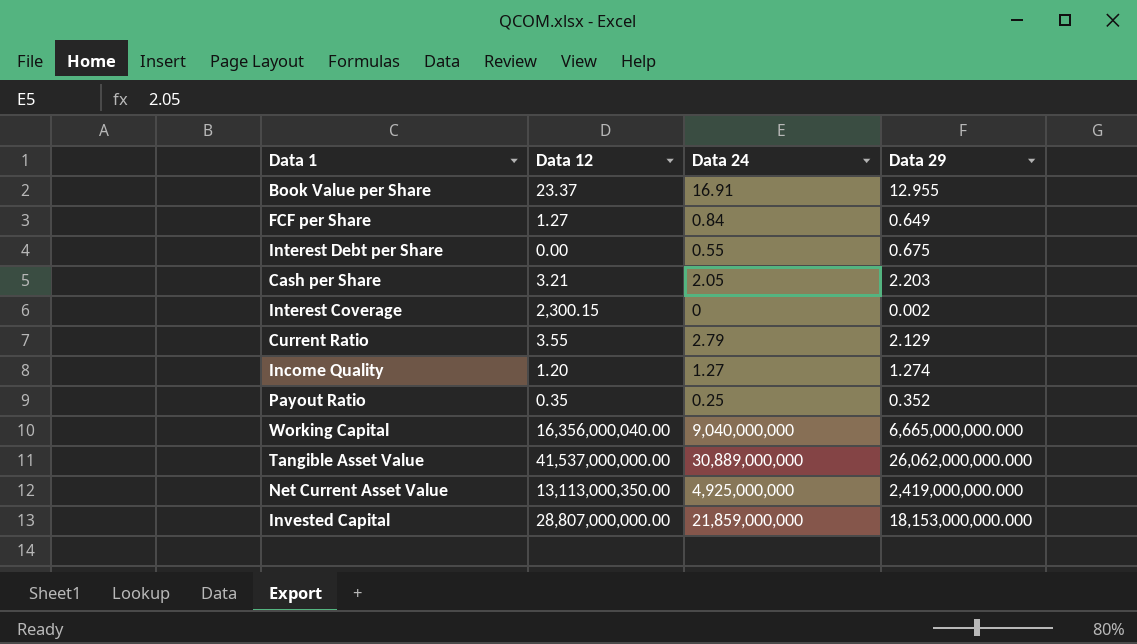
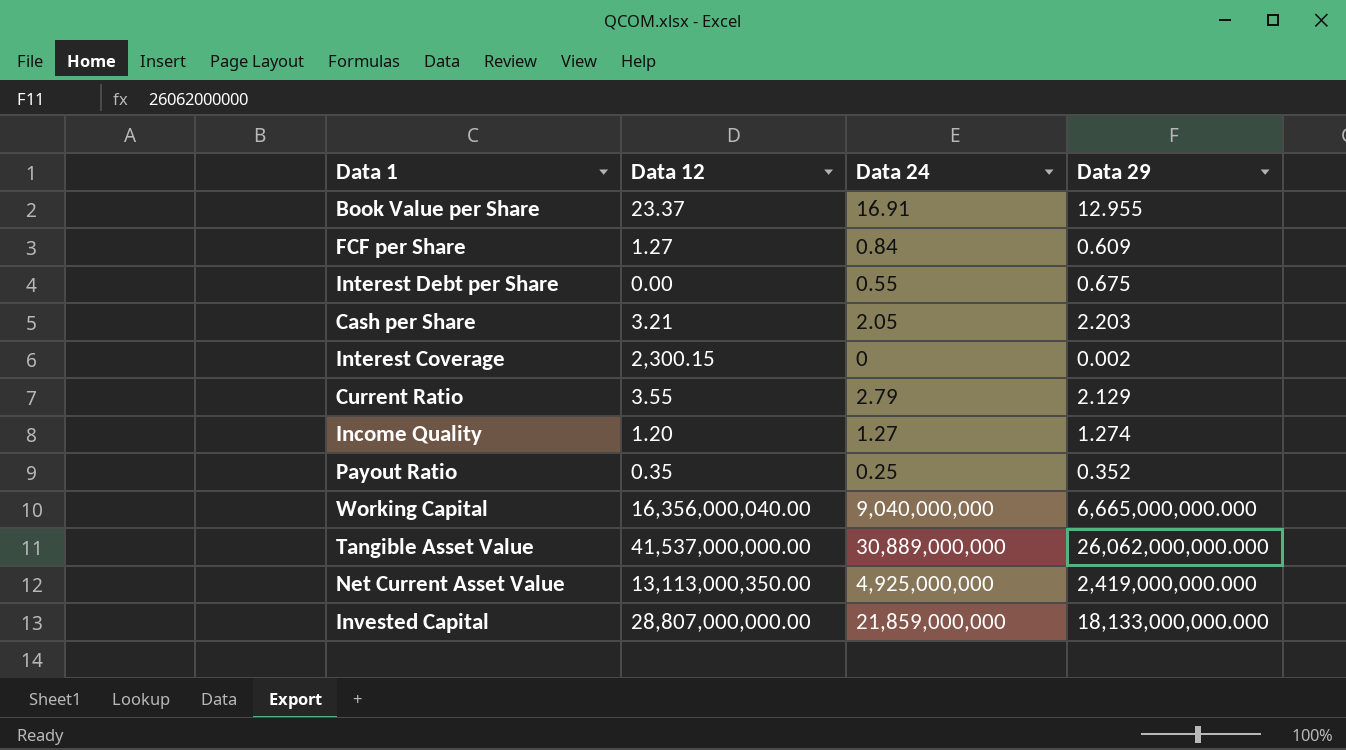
FCF per Share | Data 29: 0.649 -> 0.609
Invested Capital | Data 29: 18,153,000,000.000 -> 18,133,000,000.000

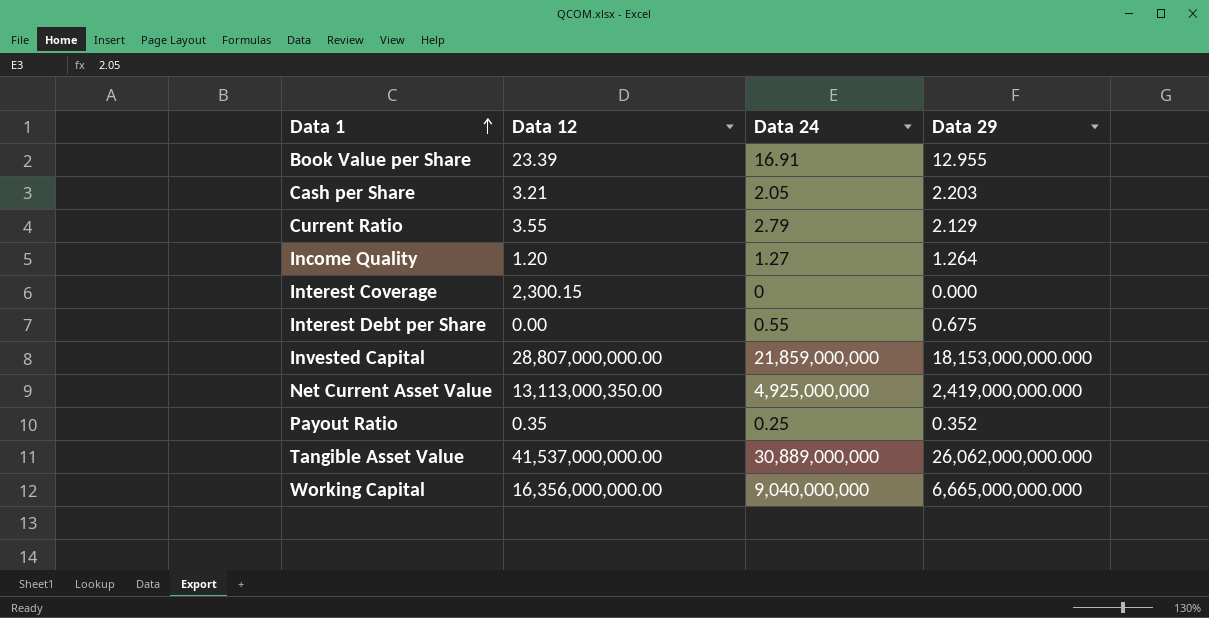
row order: none -> Data 1 ascending
row FCF per Share: 1.27 | 0.84 | 0.609 -> none
Book Value per Share | Data 12: 23.37 -> 23.39
Income Quality | Data 29: 1.274 -> 1.264
Interest Coverage | Data 29: 0.002 -> 0.000
Invested Capital | Data 29: 18,133,000,000.000 -> 18,153,000,000.000
Working Capital | Data 12: 16,356,000,040.00 -> 16,356,000,000.00

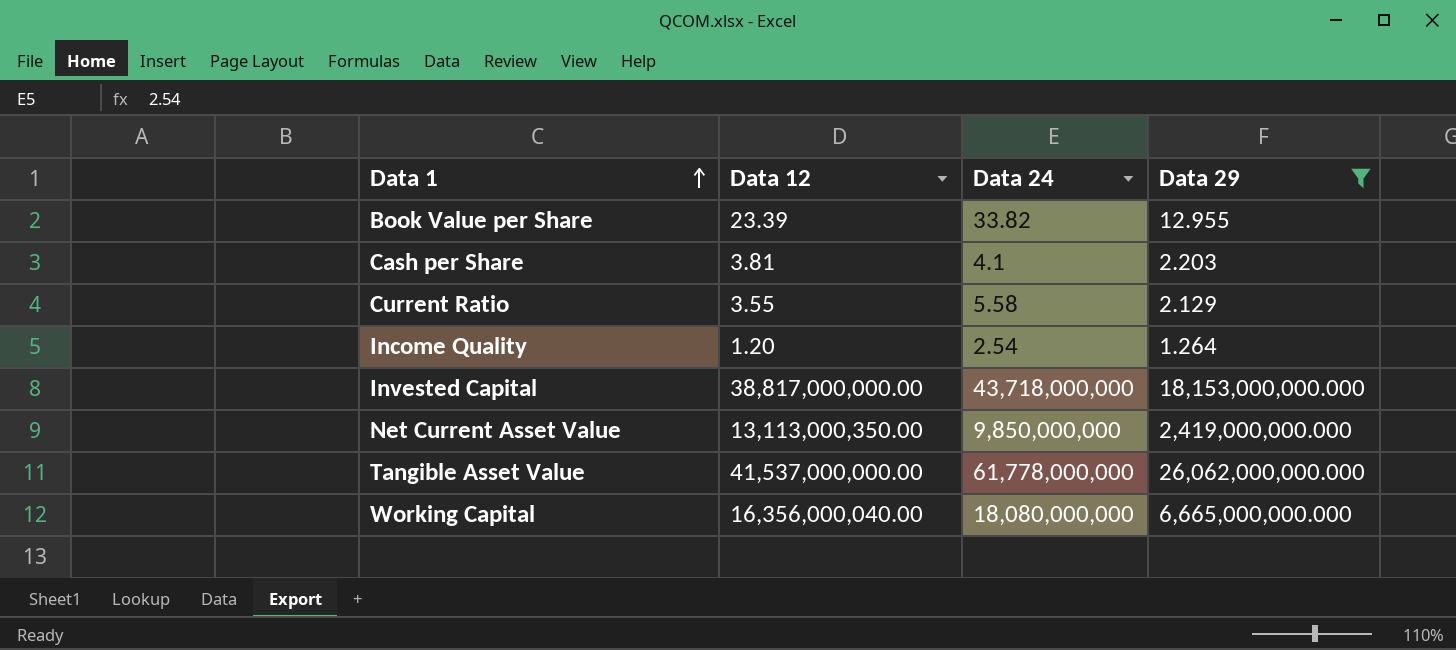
filter: none -> Data 29 >= 1.264
Book Value per Share | Data 24: 16.91 -> 33.82
Cash per Share | Data 12: 3.21 -> 3.81
Cash per Share | Data 24: 2.05 -> 4.1
Current Ratio | Data 24: 2.79 -> 5.58
Income Quality | Data 24: 1.27 -> 2.54
Invested Capital | Data 12: 28,807,000,000.00 -> 38,817,000,000.00
Invested Capital | Data 24: 21,859,000,000 -> 43,718,000,000
Net Current Asset Value | Data 24: 4,925,000,000 -> 9,850,000,000
Tangible Asset Value | Data 24: 30,889,000,000 -> 61,778,000,000
Working Capital | Data 12: 16,356,000,000.00 -> 16,356,000,040.00
Working Capital | Data 24: 9,040,000,000 -> 18,080,000,000

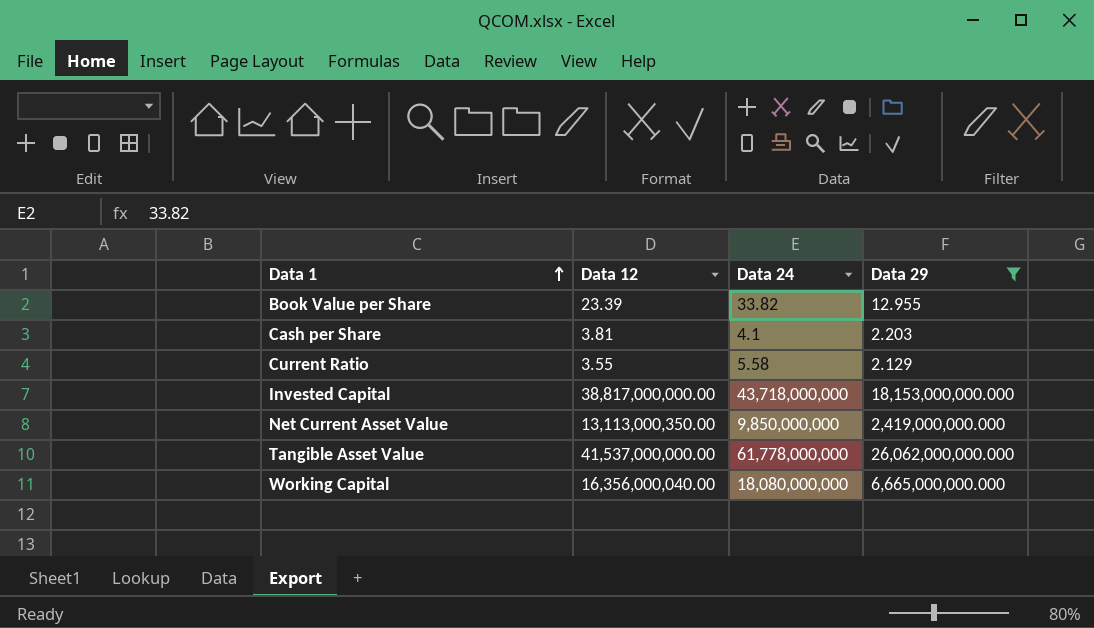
row Income Quality: 1.20 | 2.54 | 1.264 -> none

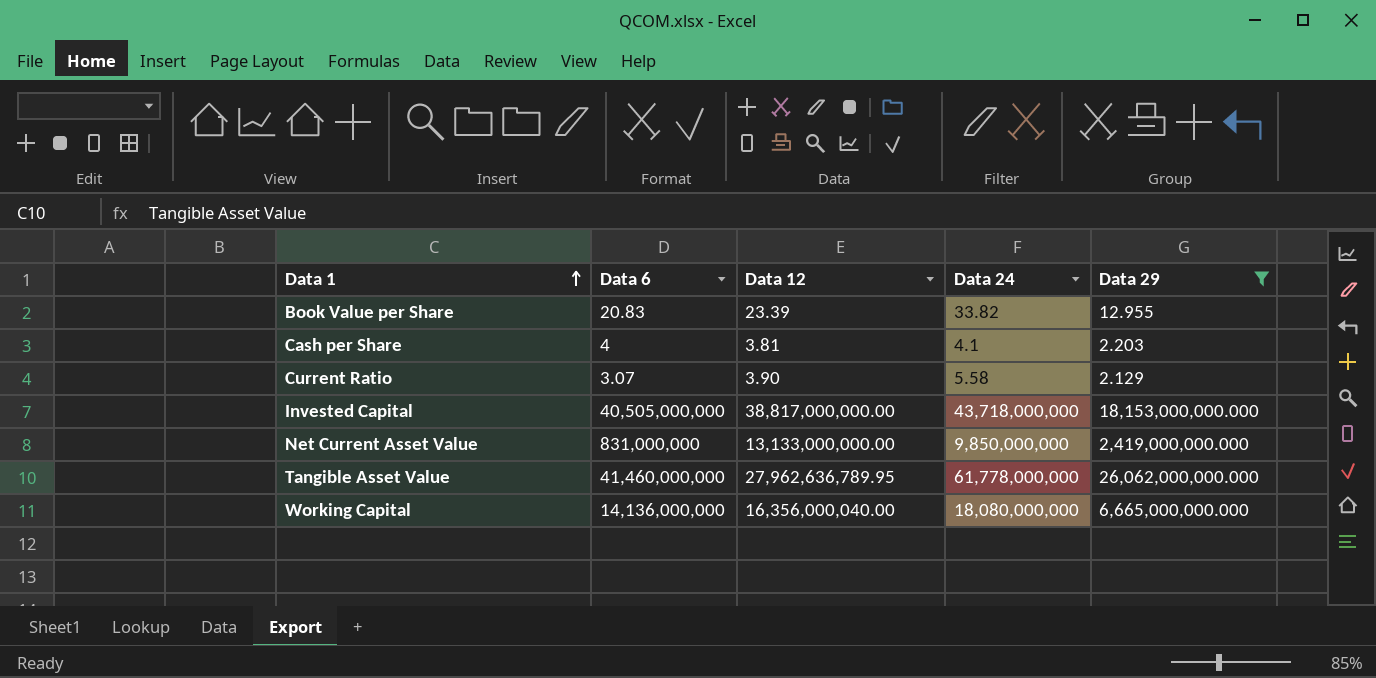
column Data 6 | position: none -> 2
Current Ratio | Data 12: 3.55 -> 3.90
Net Current Asset Value | Data 12: 13,113,000,350.00 -> 13,133,000,000.00
Tangible Asset Value | Data 12: 41,537,000,000.00 -> 27,962,636,789.95

